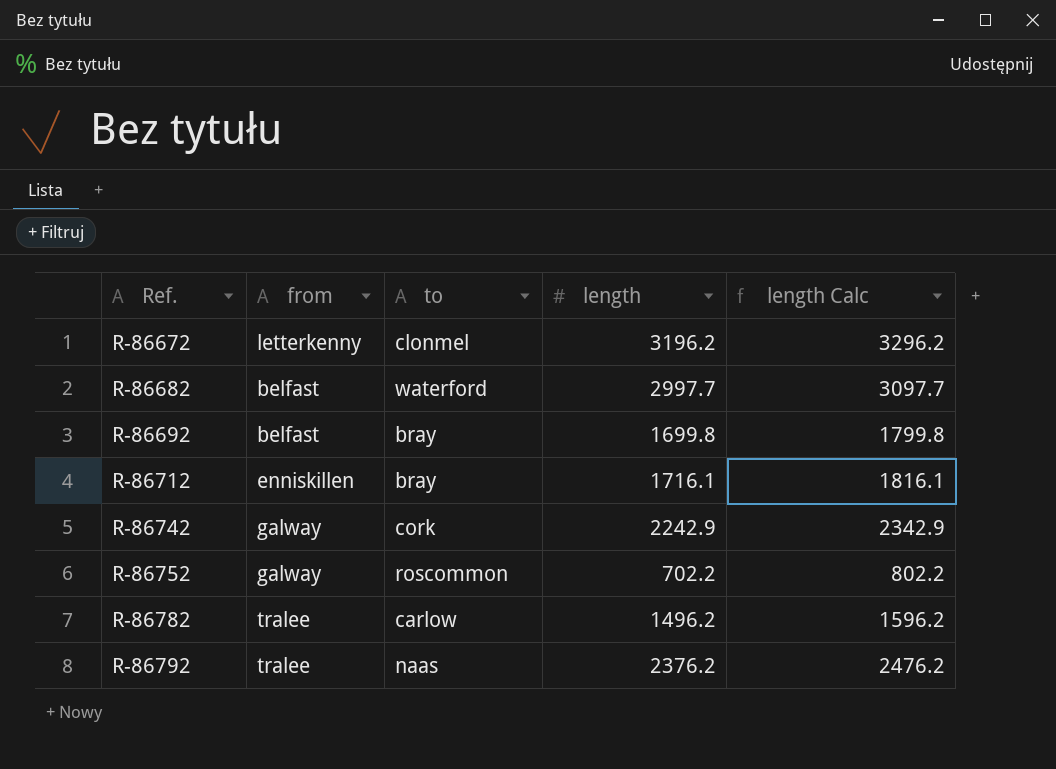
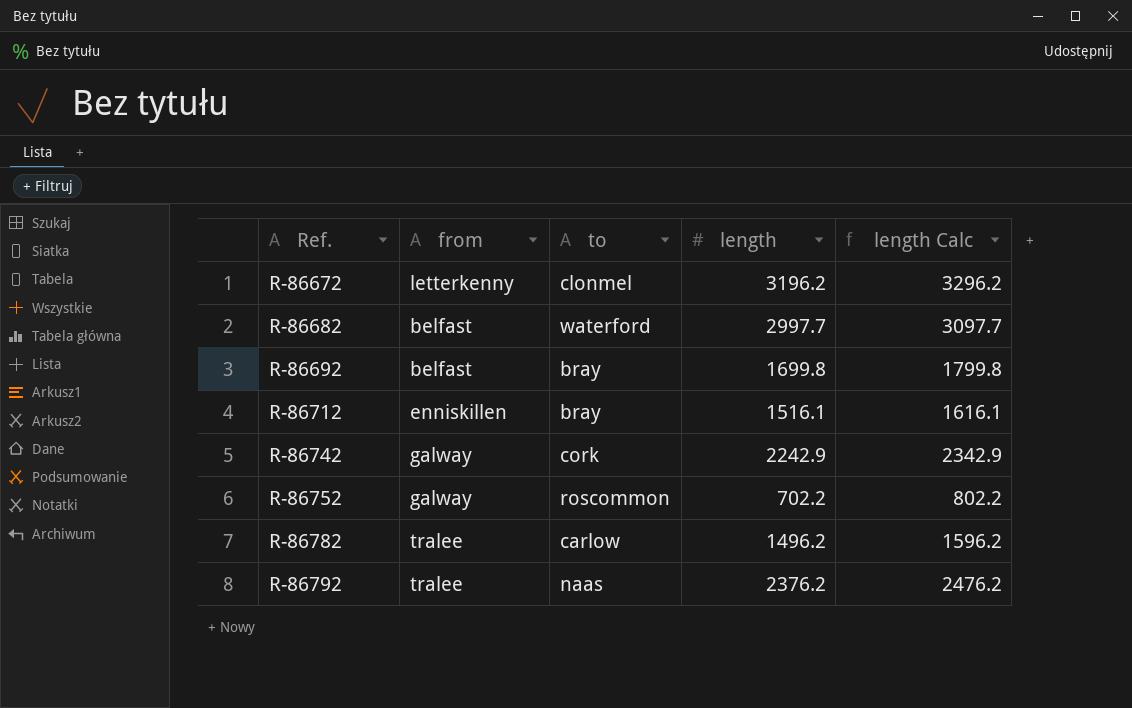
R-86712 | length: 1716.1 -> 1516.1
R-86712 | length Calc: 1816.1 -> 1616.1

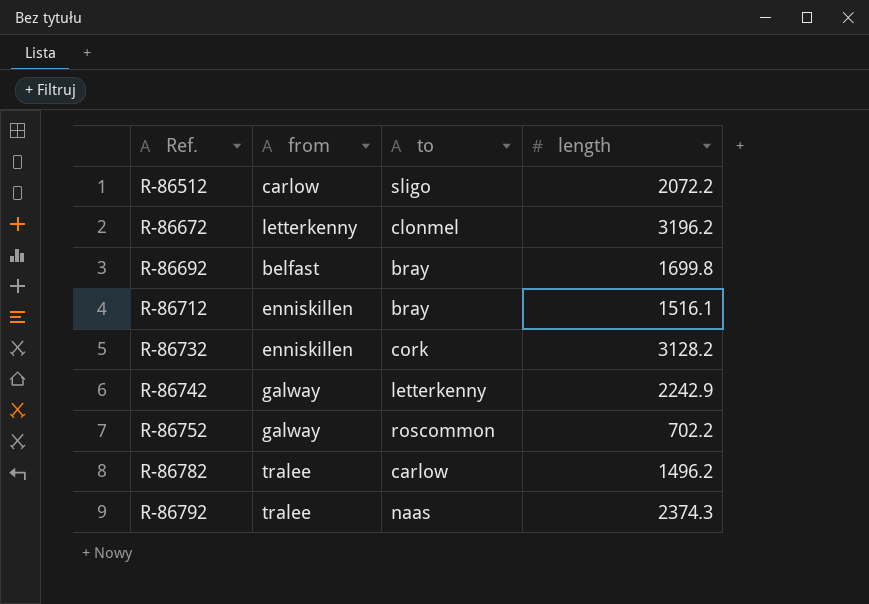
column length Calc | formula: [length] + 100 -> none
row R-86682: belfast | waterford | 2997.7 | 3097.7 -> none
row R-86512: none -> carlow | sligo | 2072.2
row R-86732: none -> enniskillen | cork | 3128.2
R-86742 | to: cork -> letterkenny
R-86792 | length: 2376.2 -> 2374.3

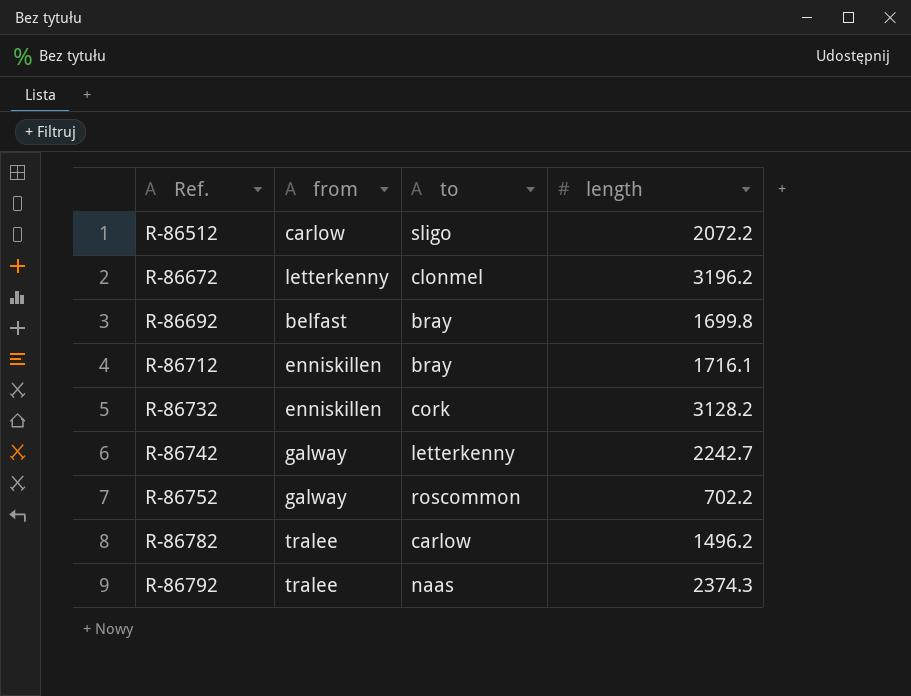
R-86712 | length: 1516.1 -> 1716.1
R-86742 | length: 2242.9 -> 2242.7

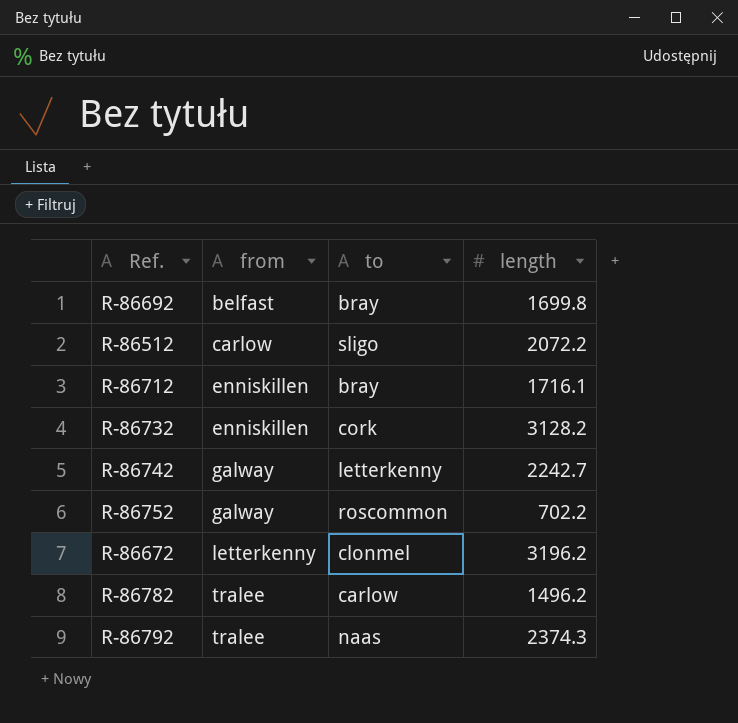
row order: Ref. ascending -> from ascending

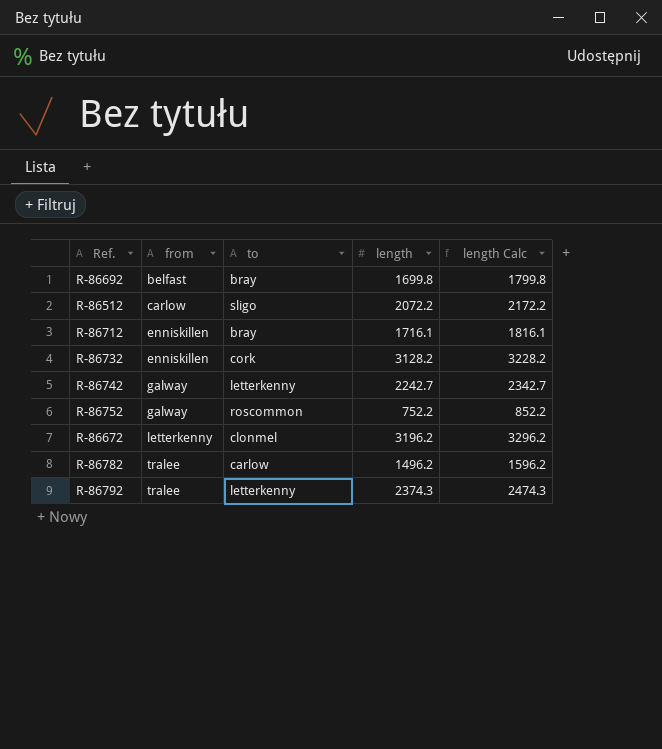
column length Calc | formula: none -> [length] + 100
R-86752 | length: 702.2 -> 752.2
R-86792 | to: naas -> letterkenny

